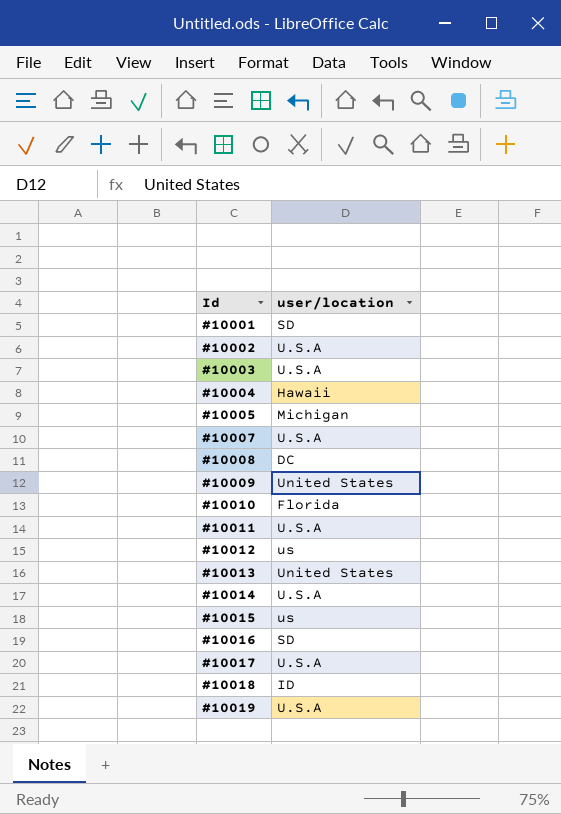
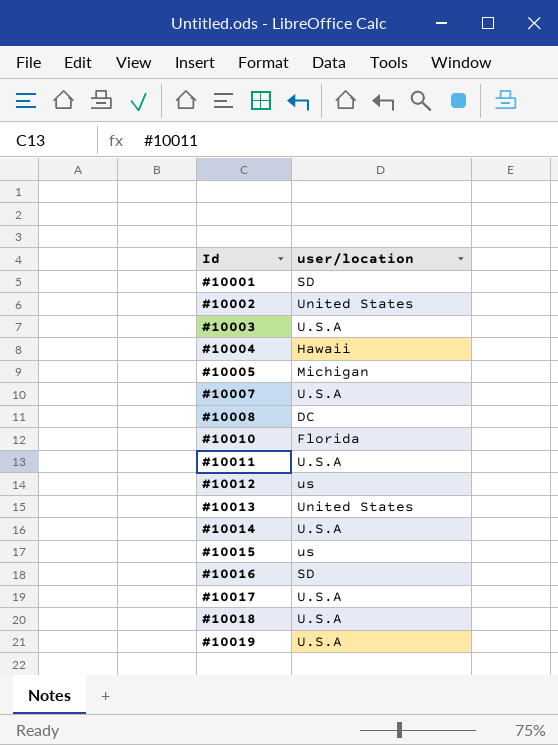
row #10009: United States -> none
#10002 | user/location: U.S.A -> United States
#10018 | user/location: ID -> U.S.A

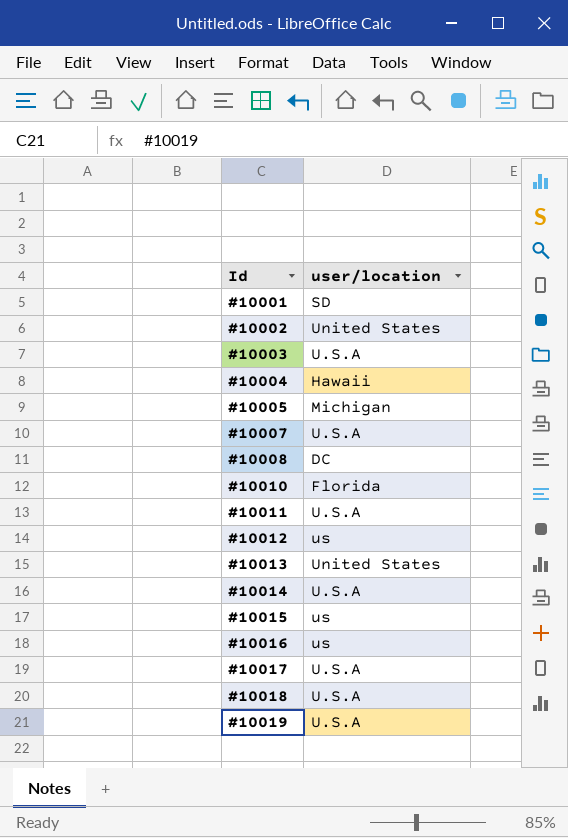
#10016 | user/location: SD -> us

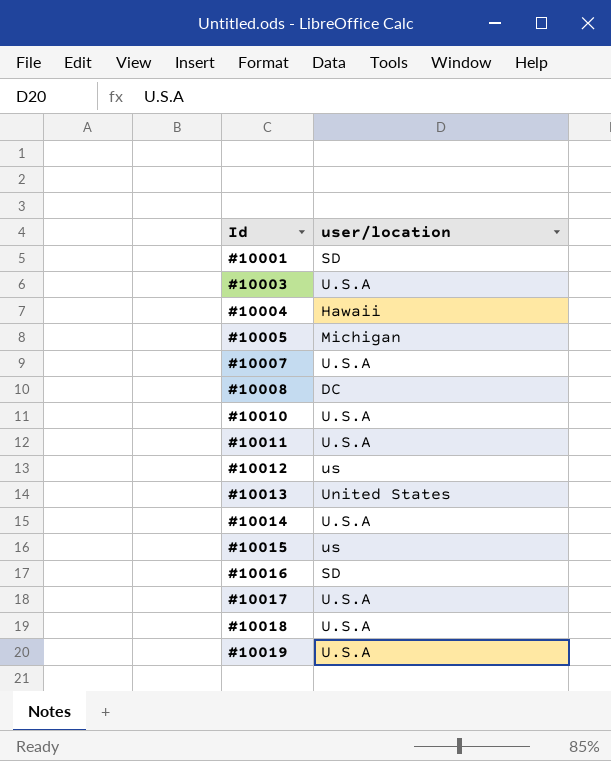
row #10002: United States -> none
#10010 | user/location: Florida -> U.S.A
#10016 | user/location: us -> SD

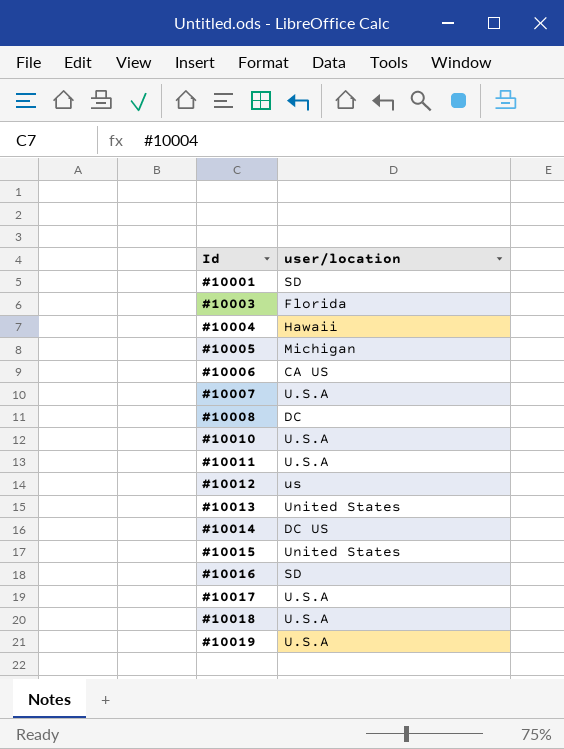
#10003 | user/location: U.S.A -> Florida
row #10006: none -> CA US
#10014 | user/location: U.S.A -> DC US
#10015 | user/location: us -> United States

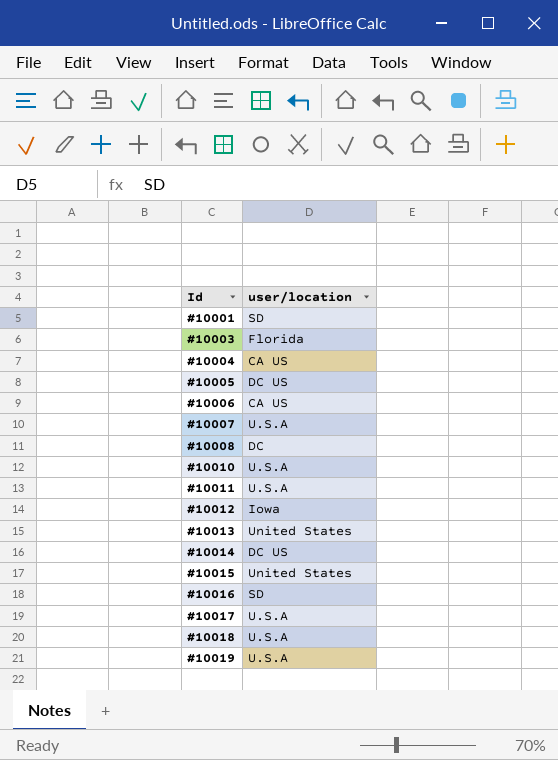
#10004 | user/location: Hawaii -> CA US
#10005 | user/location: Michigan -> DC US
#10012 | user/location: us -> Iowa

